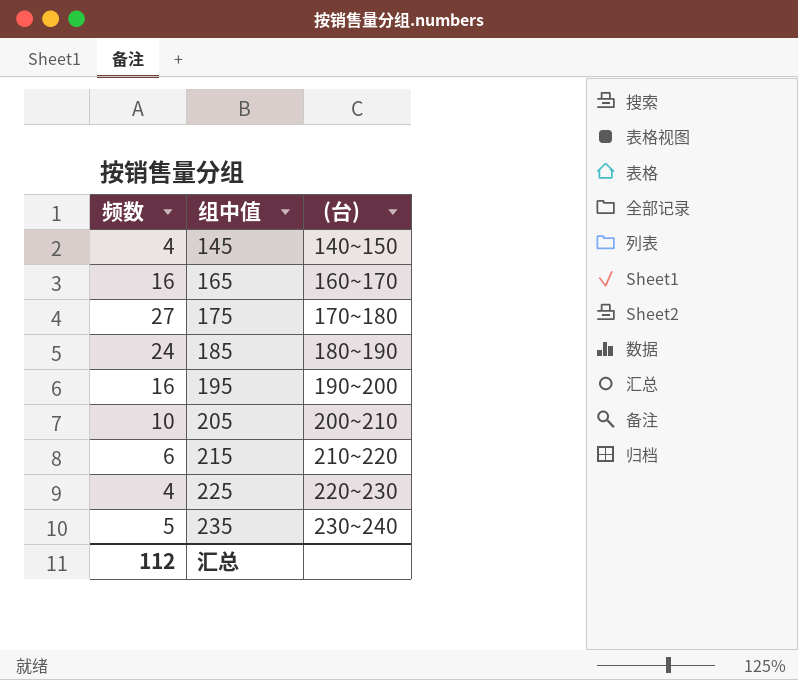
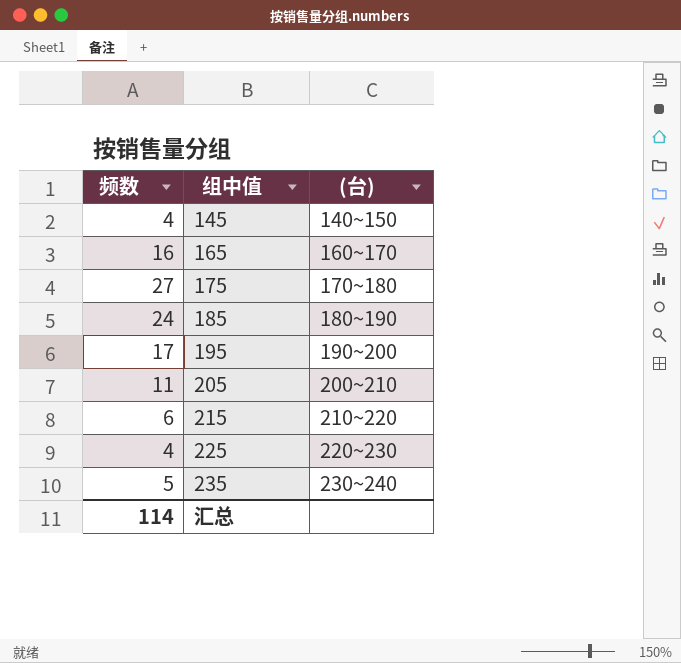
195 | 频数: 16 -> 17
205 | 频数: 10 -> 11
汇总 | 频数: 112 -> 114

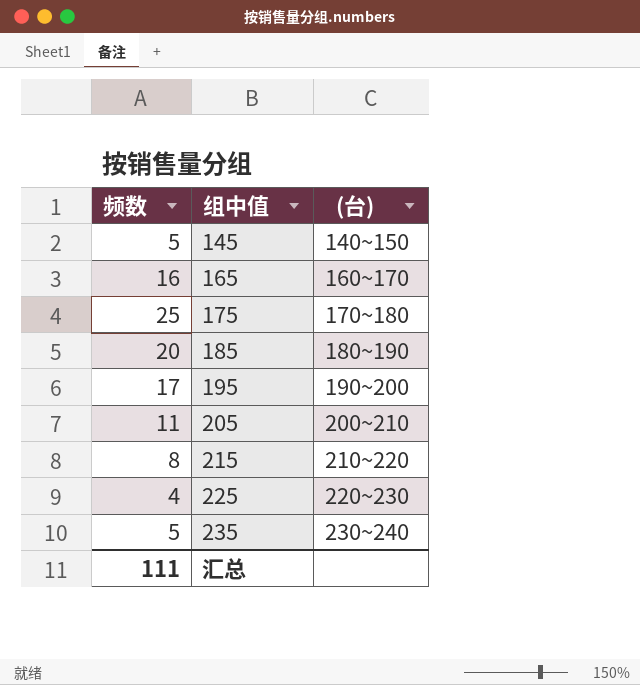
145 | 频数: 4 -> 5
175 | 频数: 27 -> 25
185 | 频数: 24 -> 20
215 | 频数: 6 -> 8
汇总 | 频数: 114 -> 111

